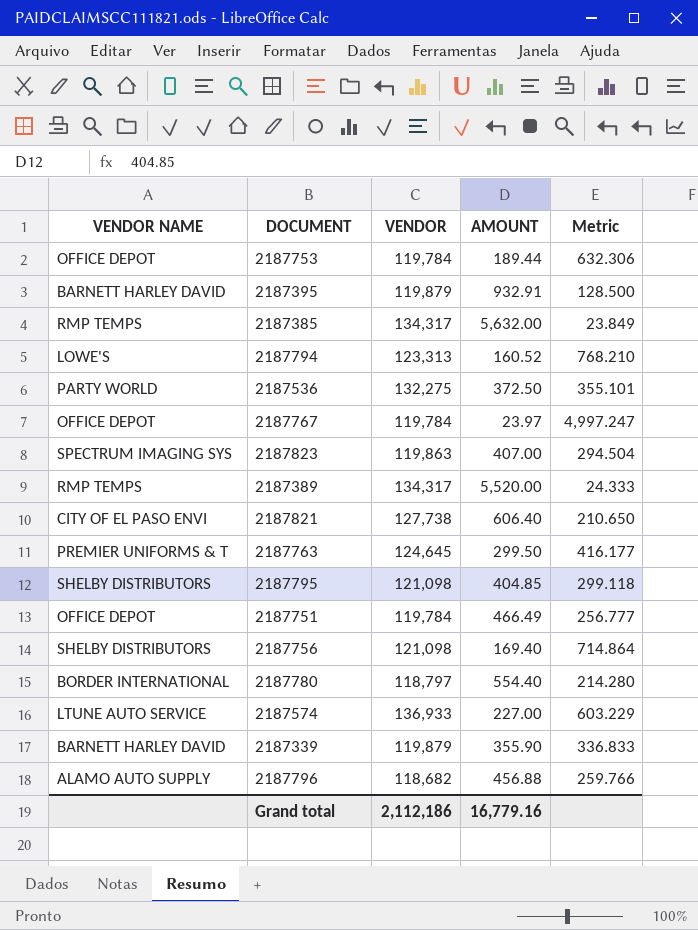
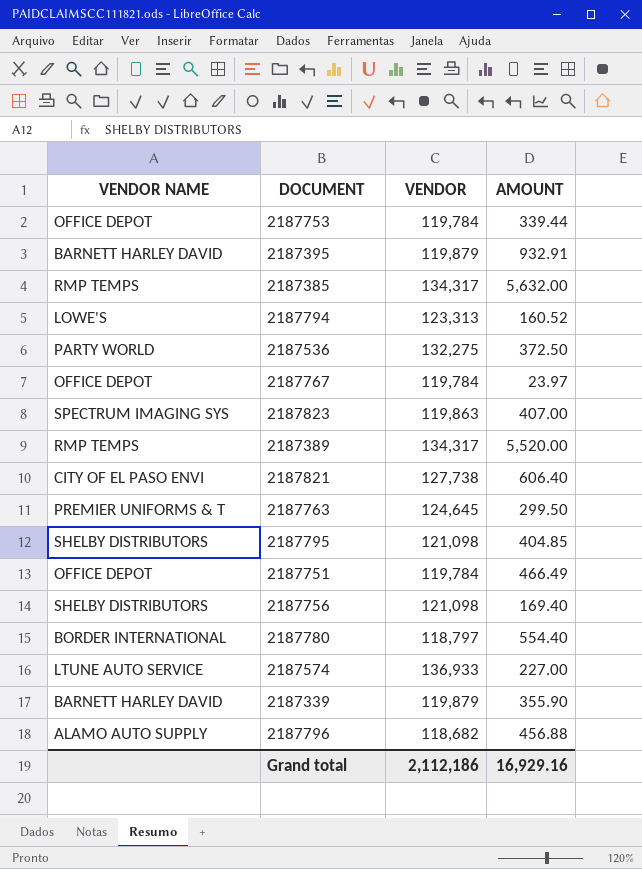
column Metric | formula: [VENDOR] / [AMOUNT] -> none
2187753 | AMOUNT: 189.44 -> 339.44
Grand total | AMOUNT: 16,779.16 -> 16,929.16

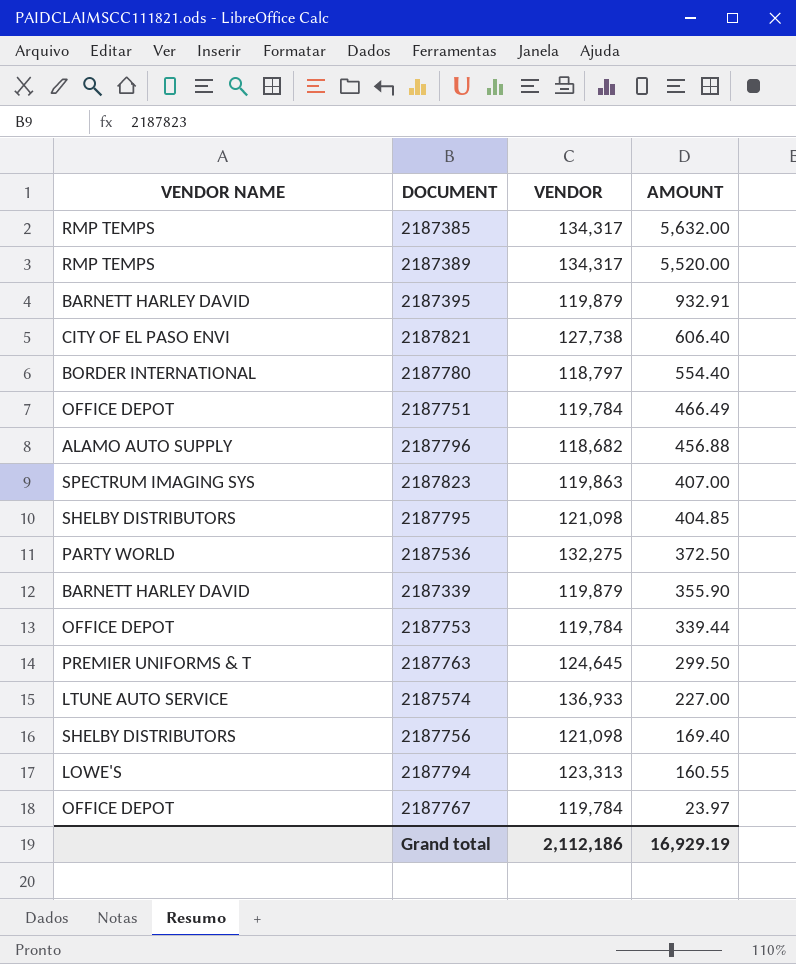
row order: none -> AMOUNT descending
2187794 | AMOUNT: 160.52 -> 160.55
Grand total | AMOUNT: 16,929.16 -> 16,929.19

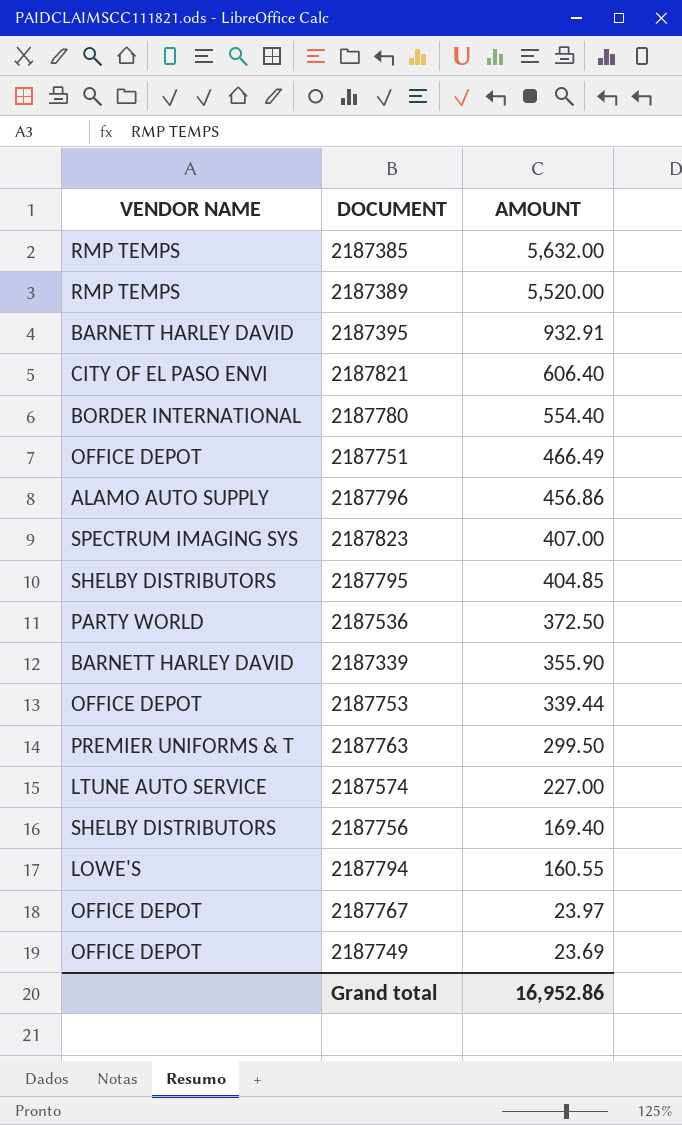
column VENDOR | position: 3 -> none
2187796 | AMOUNT: 456.88 -> 456.86
row 2187749: none -> OFFICE DEPOT | 23.69
Grand total | AMOUNT: 16,929.19 -> 16,952.86

